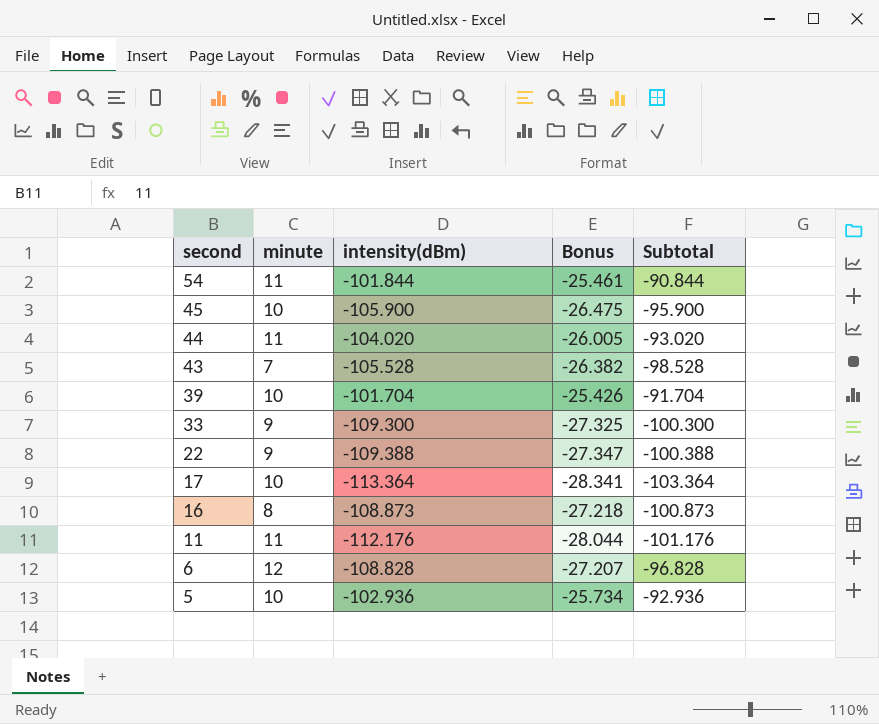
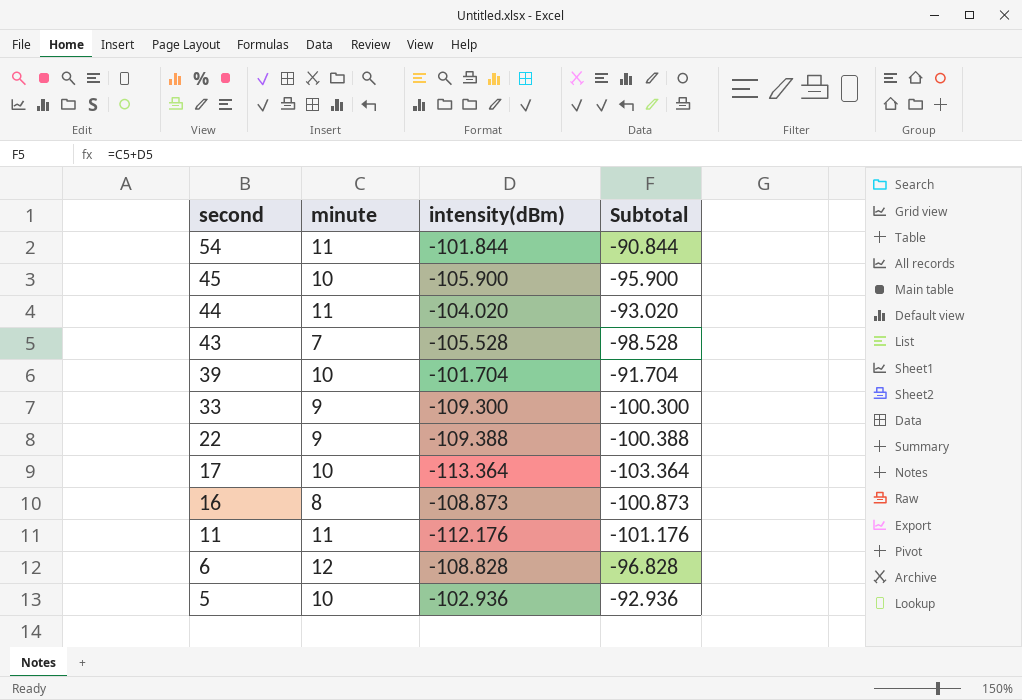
column Bonus | formula: [intensity(dBm)] * 0.25 -> none

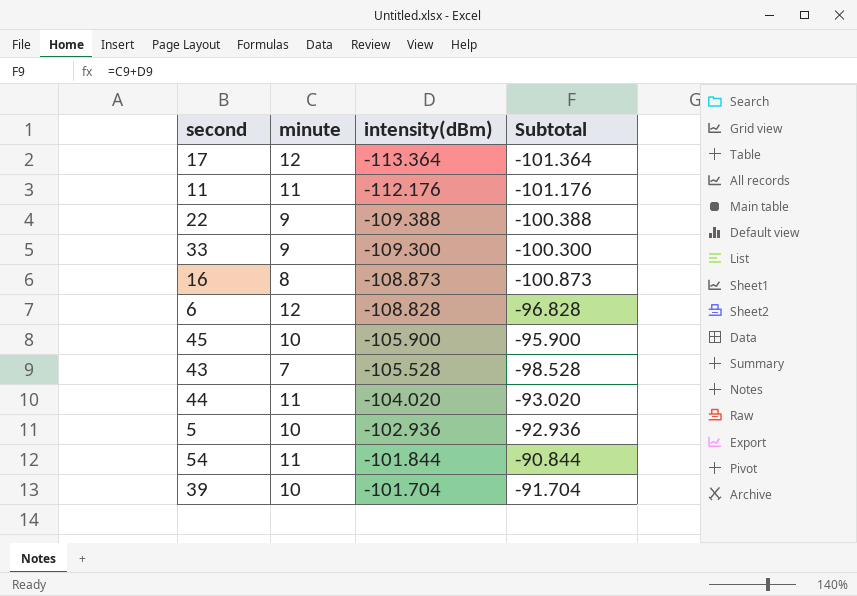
row order: second descending -> intensity(dBm) ascending
17 | minute: 10 -> 12
17 | Subtotal: -103.364 -> -101.364

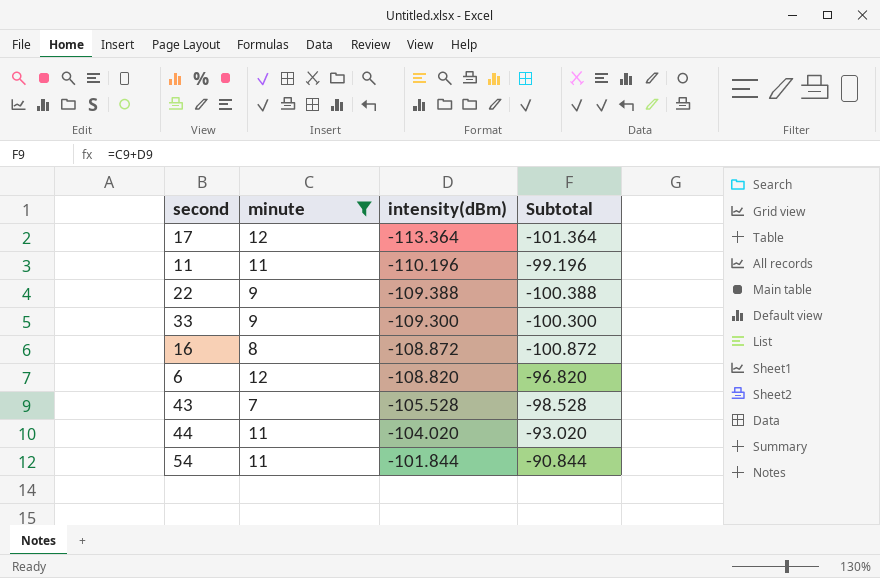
filter: none -> minute != 10
11 | intensity(dBm): -112.176 -> -110.196
11 | Subtotal: -101.176 -> -99.196
16 | intensity(dBm): -108.873 -> -108.872
16 | Subtotal: -100.873 -> -100.872
6 | intensity(dBm): -108.828 -> -108.820
6 | Subtotal: -96.828 -> -96.820

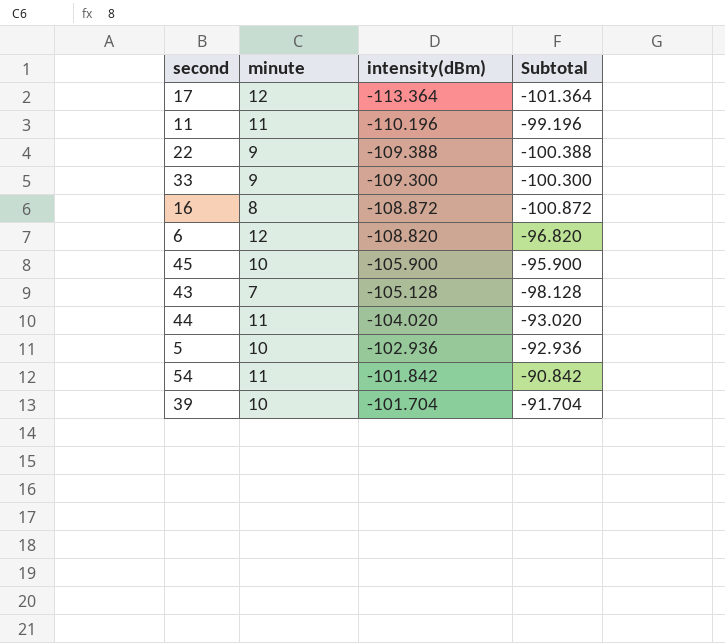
filter: minute != 10 -> none
43 | intensity(dBm): -105.528 -> -105.128
43 | Subtotal: -98.528 -> -98.128
54 | intensity(dBm): -101.844 -> -101.842
54 | Subtotal: -90.844 -> -90.842

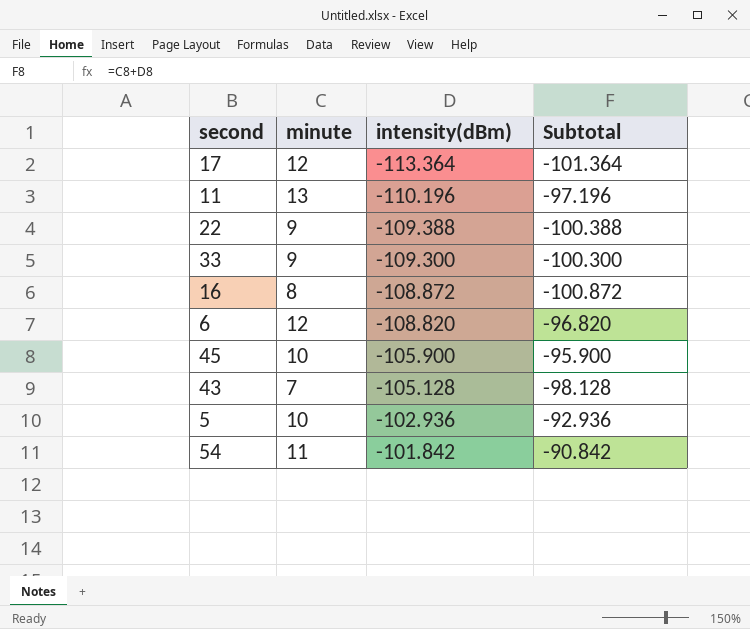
row 44: 11 | -104.020 | -93.020 -> none
row 39: 10 | -101.704 | -91.704 -> none
11 | minute: 11 -> 13
11 | Subtotal: -99.196 -> -97.196

